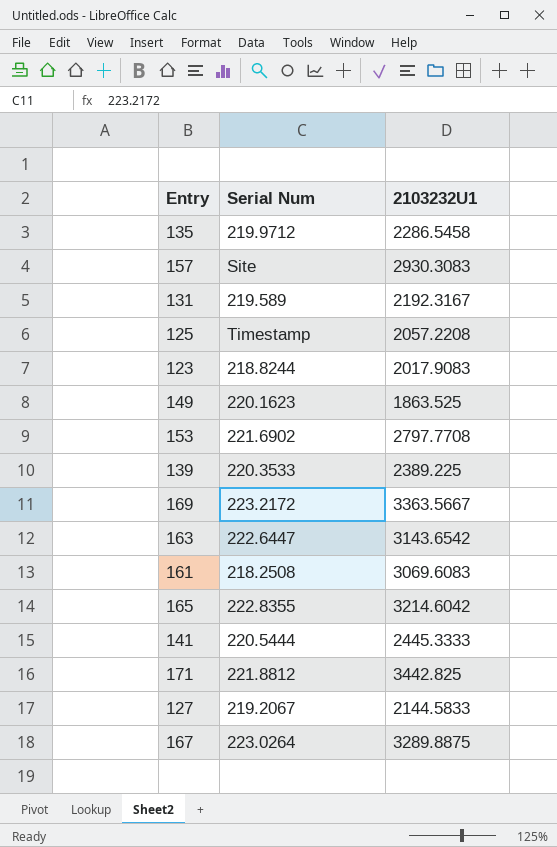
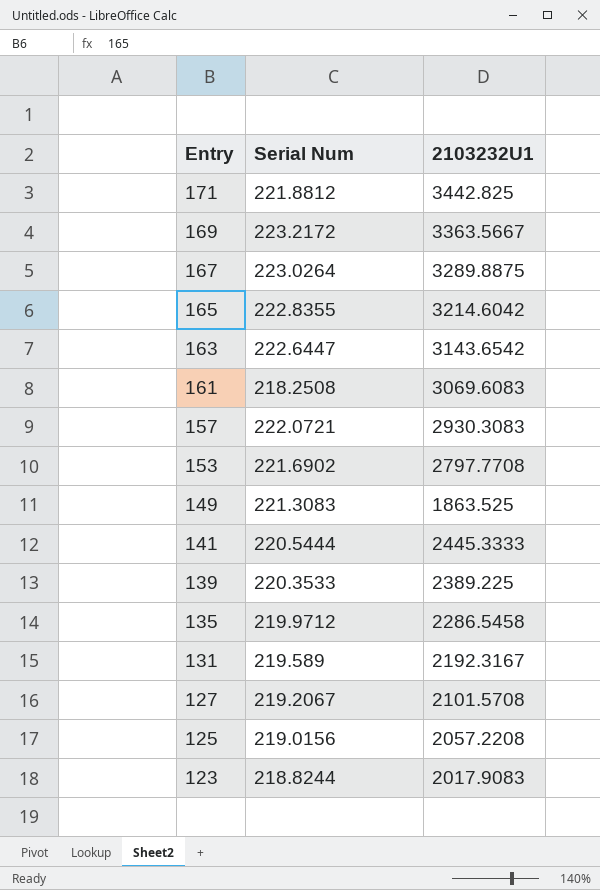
row order: none -> Entry descending
157 | Serial Num: Site -> 222.0721
149 | Serial Num: 220.1623 -> 221.3083
127 | 2103232U1: 2144.5833 -> 2101.5708
125 | Serial Num: Timestamp -> 219.0156

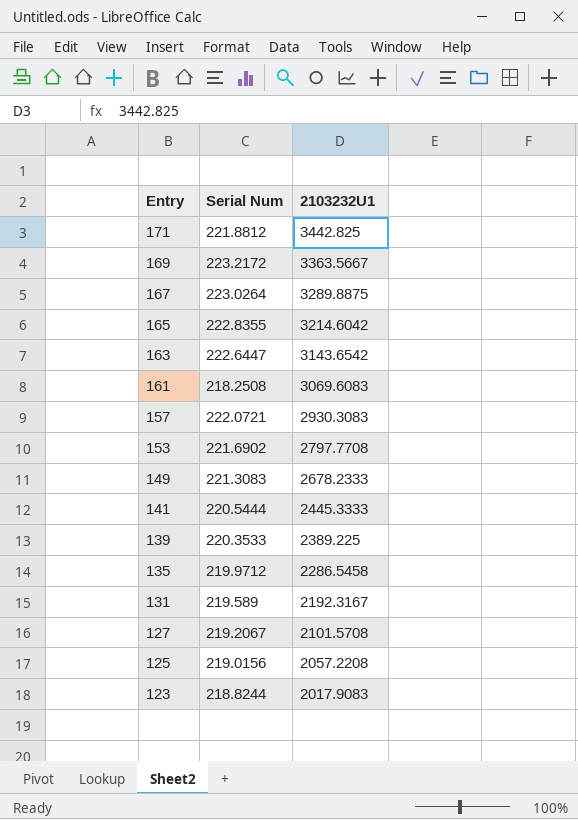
149 | 2103232U1: 1863.525 -> 2678.2333

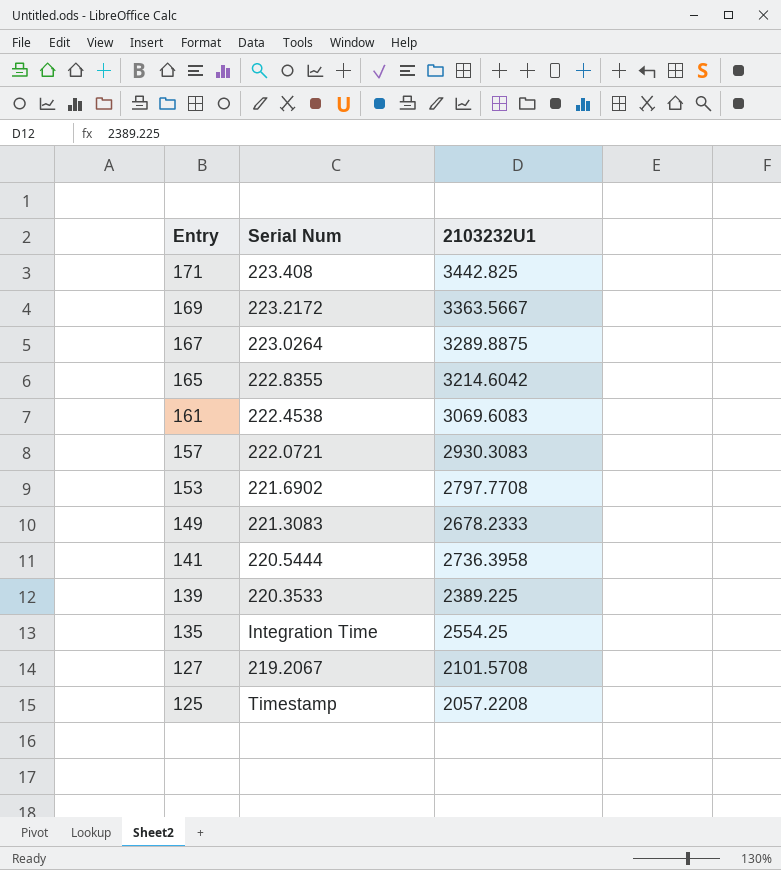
row 163: 222.6447 | 3143.6542 -> none
row 131: 219.589 | 2192.3167 -> none
row 123: 218.8244 | 2017.9083 -> none
171 | Serial Num: 221.8812 -> 223.408
161 | Serial Num: 218.2508 -> 222.4538
141 | 2103232U1: 2445.3333 -> 2736.3958
135 | Serial Num: 219.9712 -> Integration Time
135 | 2103232U1: 2286.5458 -> 2554.25
125 | Serial Num: 219.0156 -> Timestamp

